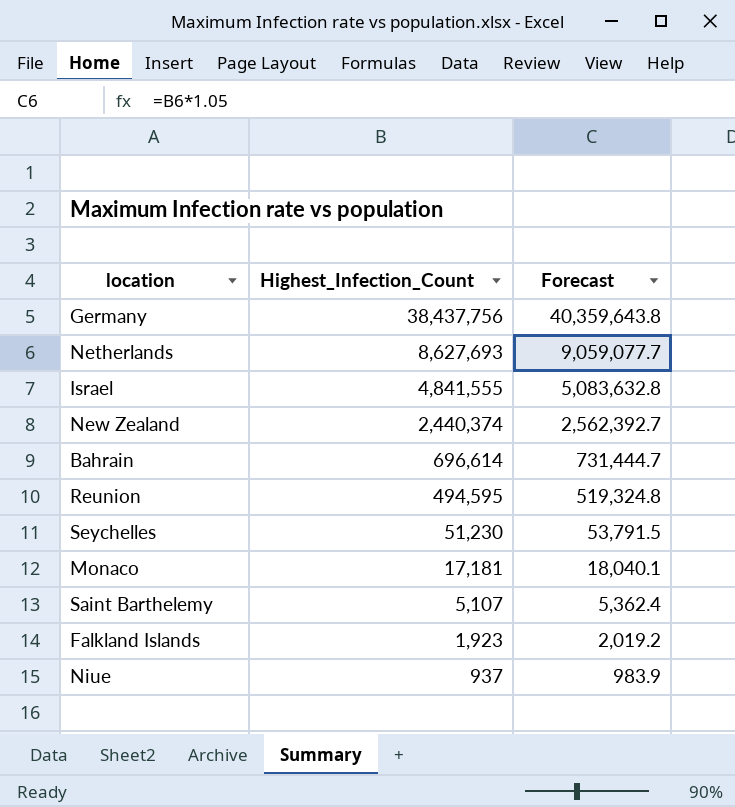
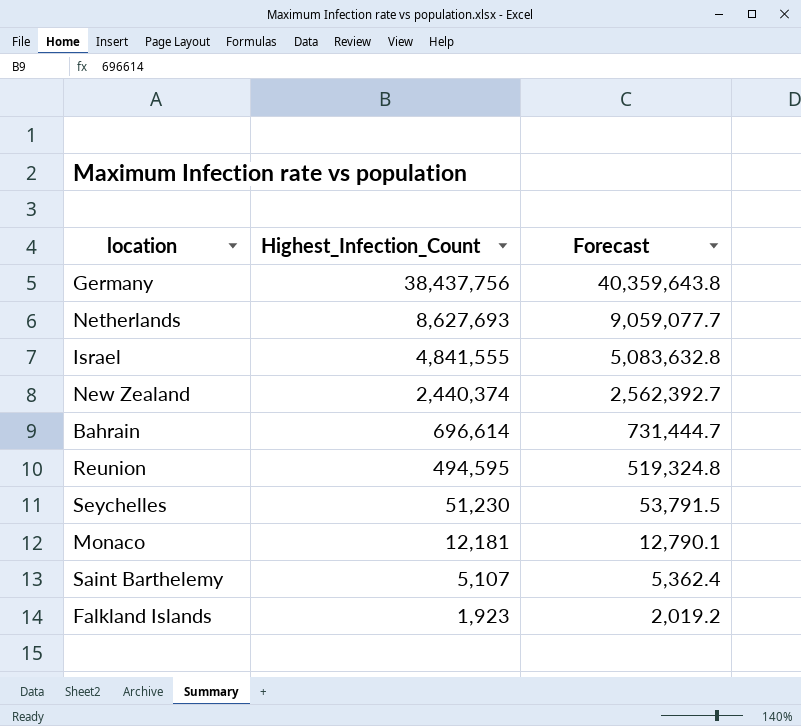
row Niue: 937 | 983.9 -> none
Monaco | Highest_Infection_Count: 17,181 -> 12,181
Monaco | Forecast: 18,040.1 -> 12,790.1

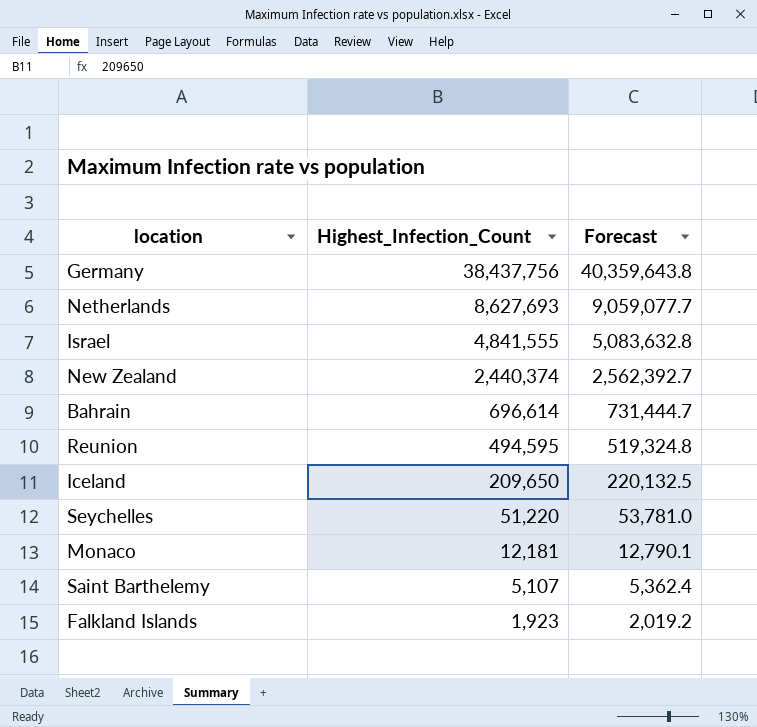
row Iceland: none -> 209,650 | 220,132.5
Seychelles | Highest_Infection_Count: 51,230 -> 51,220
Seychelles | Forecast: 53,791.5 -> 53,781.0

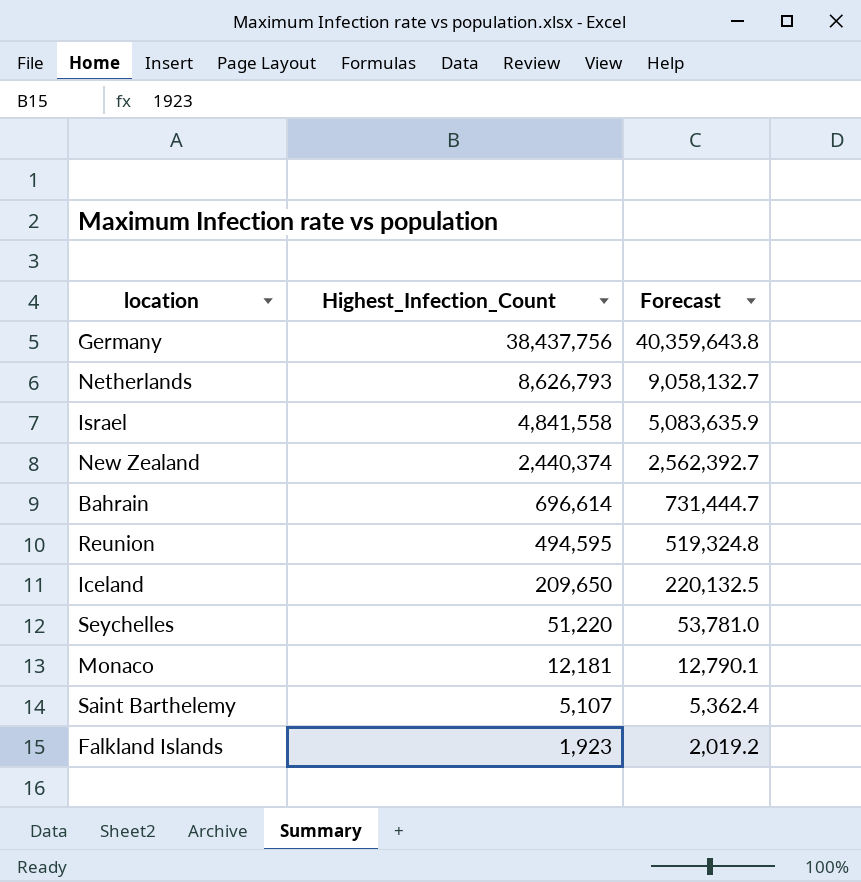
Netherlands | Highest_Infection_Count: 8,627,693 -> 8,626,793
Netherlands | Forecast: 9,059,077.7 -> 9,058,132.7
Israel | Highest_Infection_Count: 4,841,555 -> 4,841,558
Israel | Forecast: 5,083,632.8 -> 5,083,635.9

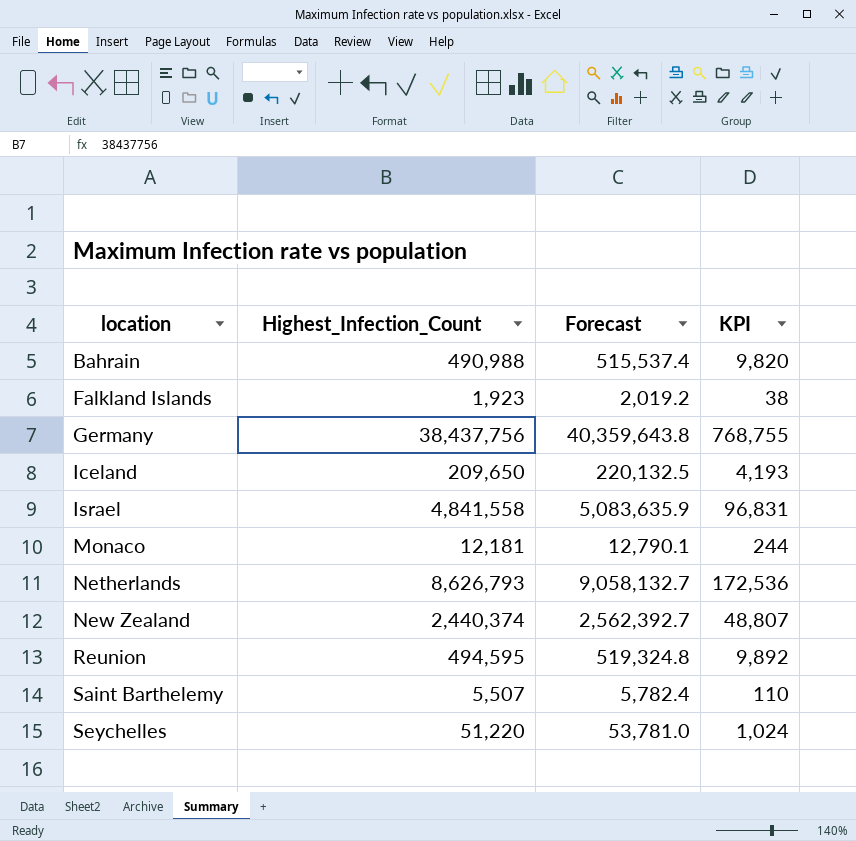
row order: Highest_Infection_Count descending -> location ascending
column KPI | formula: none -> [Highest_Infection_Count] * 0.02
Bahrain | Highest_Infection_Count: 696,614 -> 490,988
Bahrain | Forecast: 731,444.7 -> 515,537.4
Saint Barthelemy | Highest_Infection_Count: 5,107 -> 5,507
Saint Barthelemy | Forecast: 5,362.4 -> 5,782.4

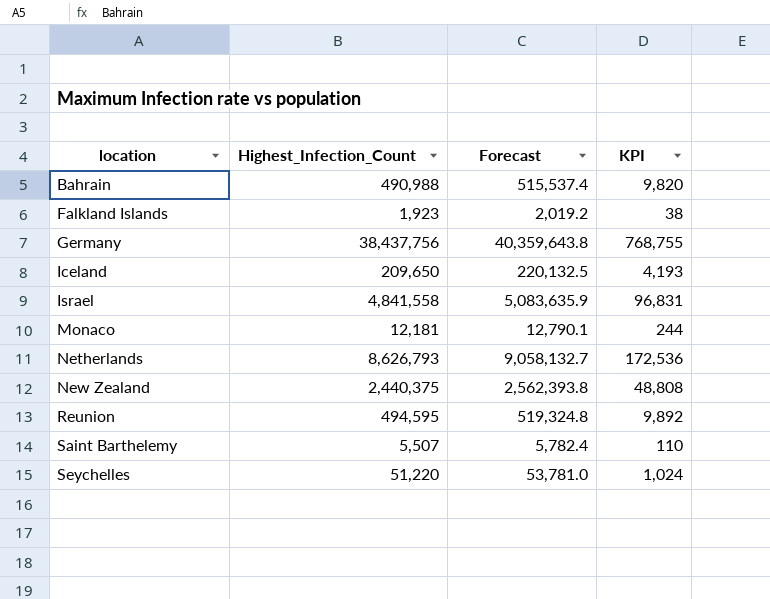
New Zealand | Highest_Infection_Count: 2,440,374 -> 2,440,375
New Zealand | Forecast: 2,562,392.7 -> 2,562,393.8
New Zealand | KPI: 48,807 -> 48,808

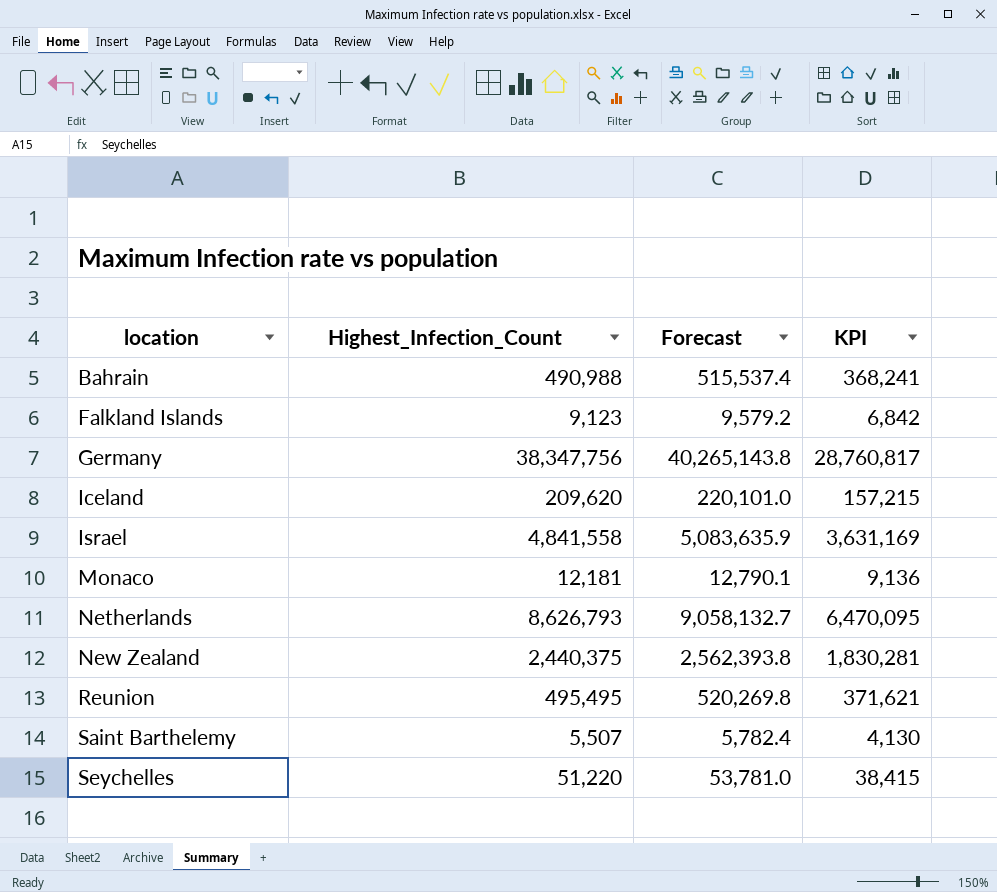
column KPI | formula: [Highest_Infection_Count] * 0.02 -> [Highest_Infection_Count] * 0.75
Falkland Islands | Highest_Infection_Count: 1,923 -> 9,123
Falkland Islands | Forecast: 2,019.2 -> 9,579.2
Germany | Highest_Infection_Count: 38,437,756 -> 38,347,756
Germany | Forecast: 40,359,643.8 -> 40,265,143.8
Iceland | Highest_Infection_Count: 209,650 -> 209,620
Iceland | Forecast: 220,132.5 -> 220,101.0
Reunion | Highest_Infection_Count: 494,595 -> 495,495
Reunion | Forecast: 519,324.8 -> 520,269.8

